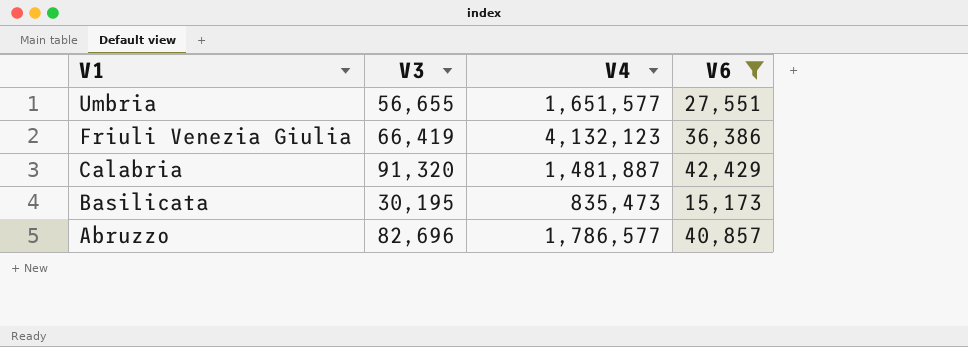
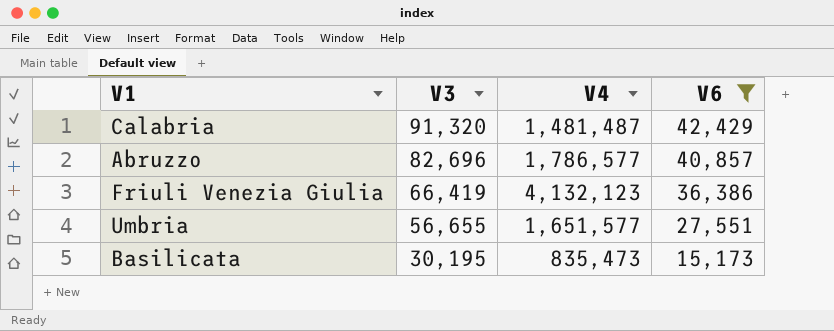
row order: V1 descending -> V3 descending
Calabria | V4: 1,481,887 -> 1,481,487

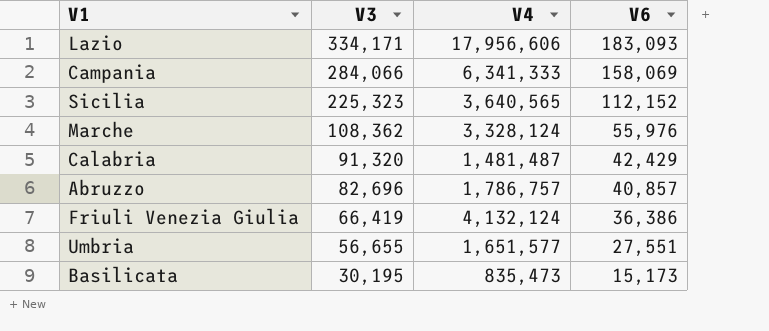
filter: V6 <= 42,429 -> none
Abruzzo | V4: 1,786,577 -> 1,786,757
Friuli Venezia Giulia | V4: 4,132,123 -> 4,132,124

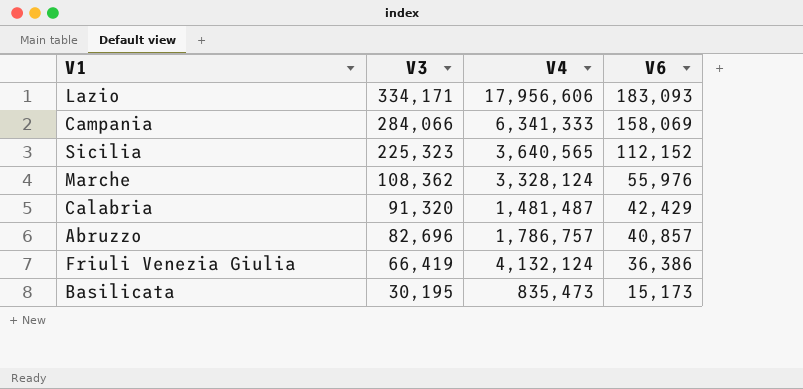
row Umbria: 56,655 | 1,651,577 | 27,551 -> none

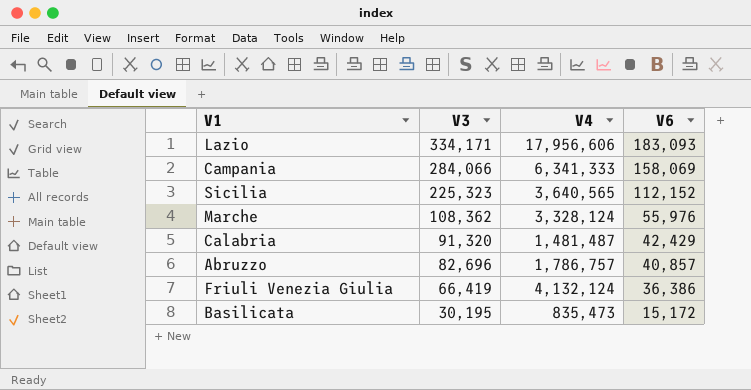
Basilicata | V6: 15,173 -> 15,172

